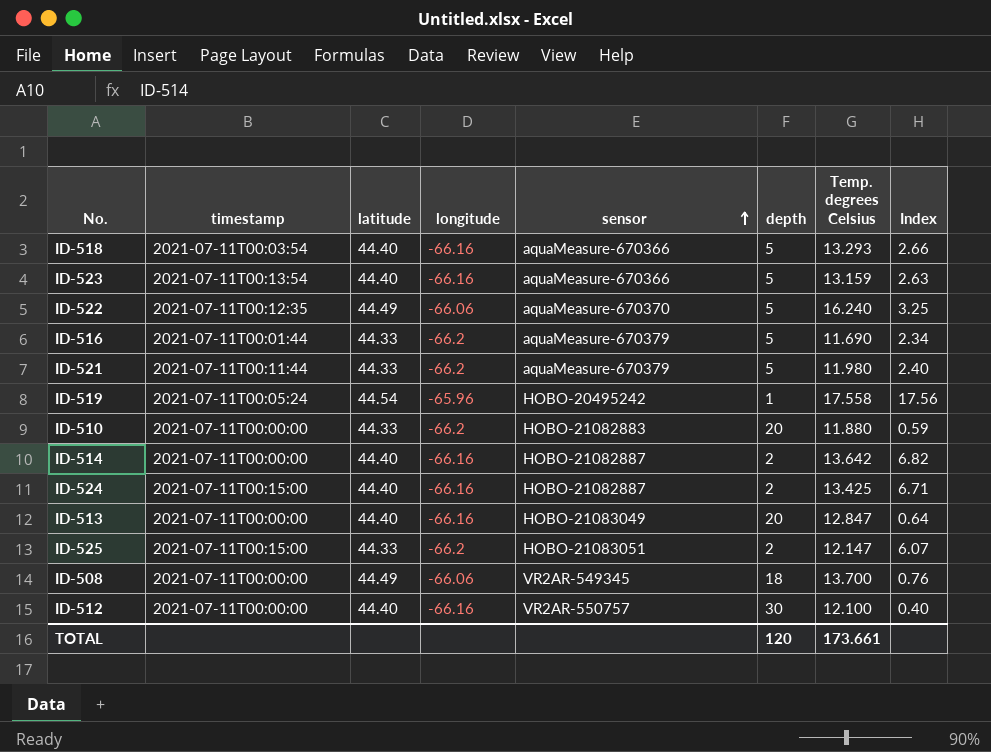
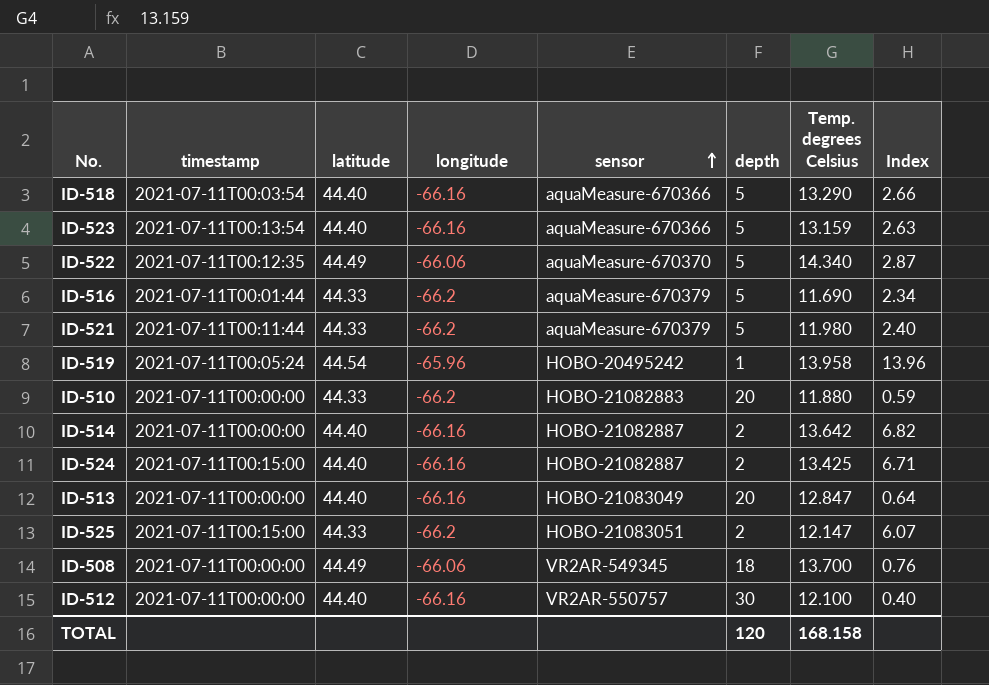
ID-518 | Temp. degrees Celsius: 13.293 -> 13.290
ID-522 | Temp. degrees Celsius: 16.240 -> 14.340
ID-522 | Index: 3.25 -> 2.87
ID-519 | Temp. degrees Celsius: 17.558 -> 13.958
ID-519 | Index: 17.56 -> 13.96
TOTAL | Temp. degrees Celsius: 173.661 -> 168.158

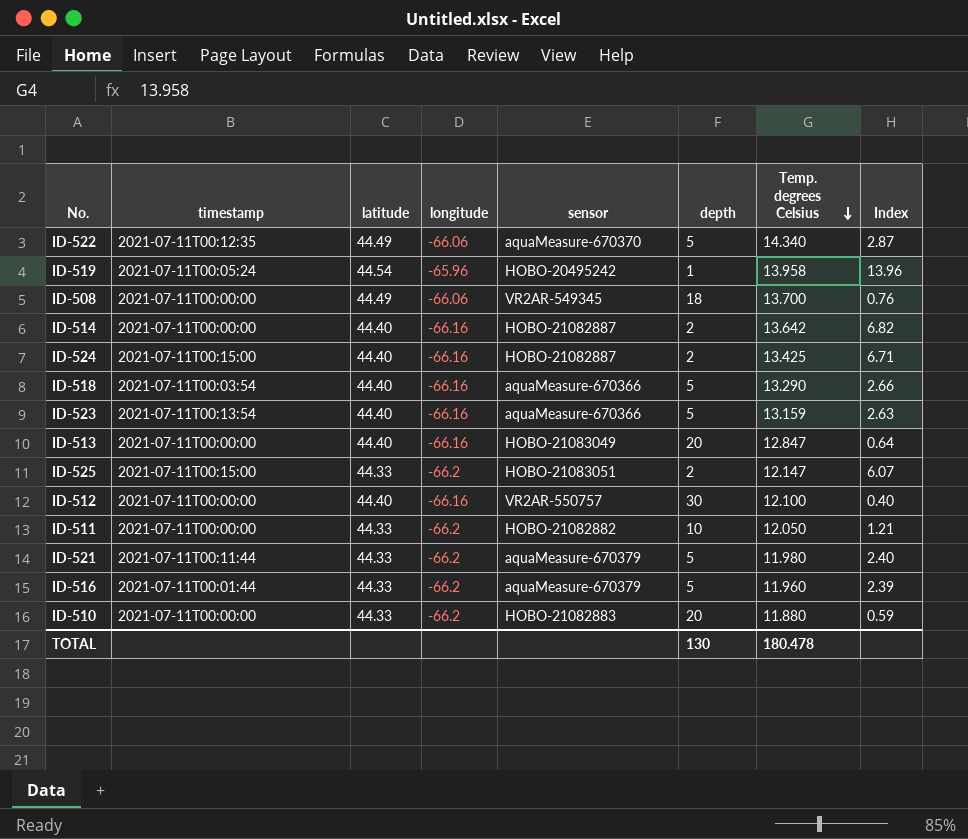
row order: sensor ascending -> Temp. degrees Celsius descending
row ID-511: none -> 2021-07-11T00:00:00 | 44.33 | -66.2 | HOBO-21082882 | 10 | 12.050 | 1.21
ID-516 | Temp. degrees Celsius: 11.690 -> 11.960
ID-516 | Index: 2.34 -> 2.39
TOTAL | depth: 120 -> 130
TOTAL | Temp. degrees Celsius: 168.158 -> 180.478

